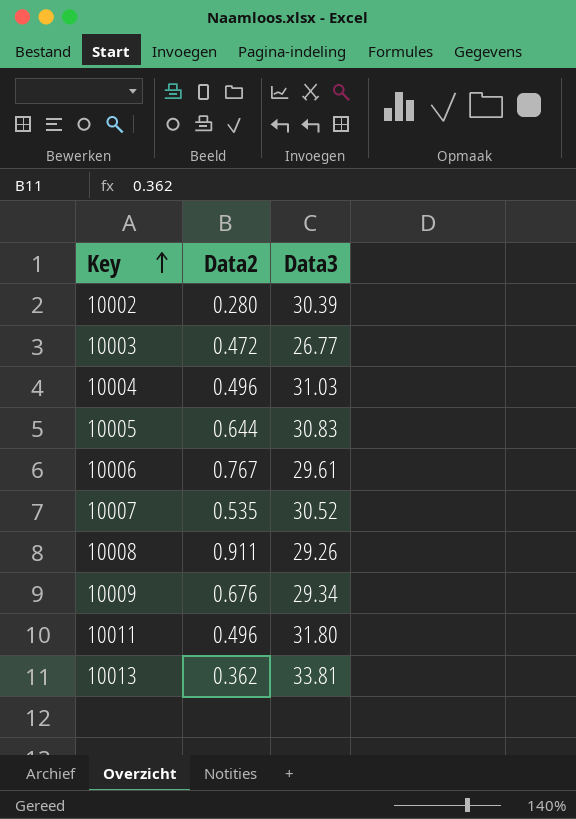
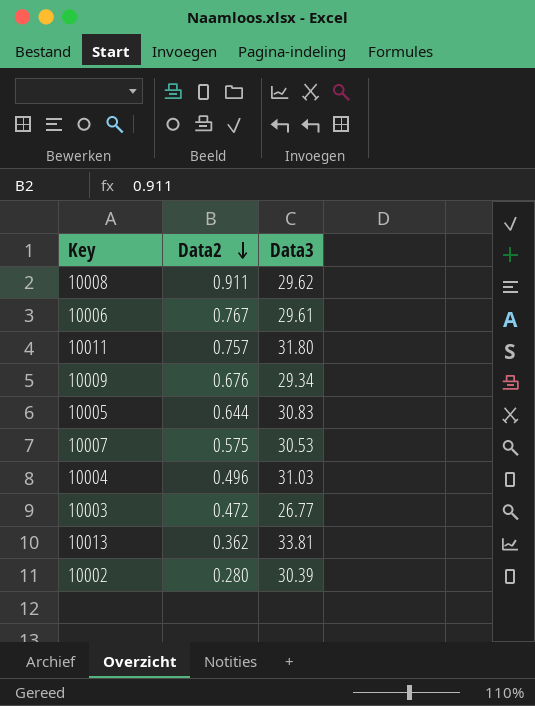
row order: Key ascending -> Data2 descending
10008 | Data3: 29.26 -> 29.62
10011 | Data2: 0.496 -> 0.757
10007 | Data2: 0.535 -> 0.575
10007 | Data3: 30.52 -> 30.53

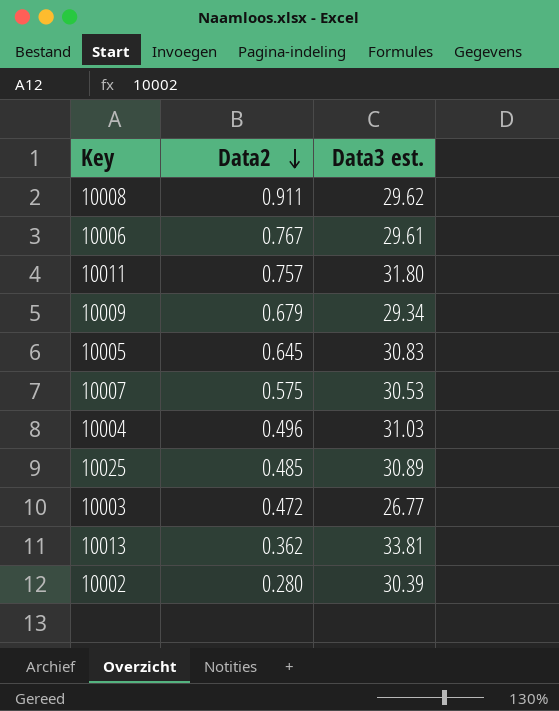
column name: Data3 -> Data3 est.
10009 | Data2: 0.676 -> 0.679
10005 | Data2: 0.644 -> 0.645
row 10025: none -> 0.485 | 30.89

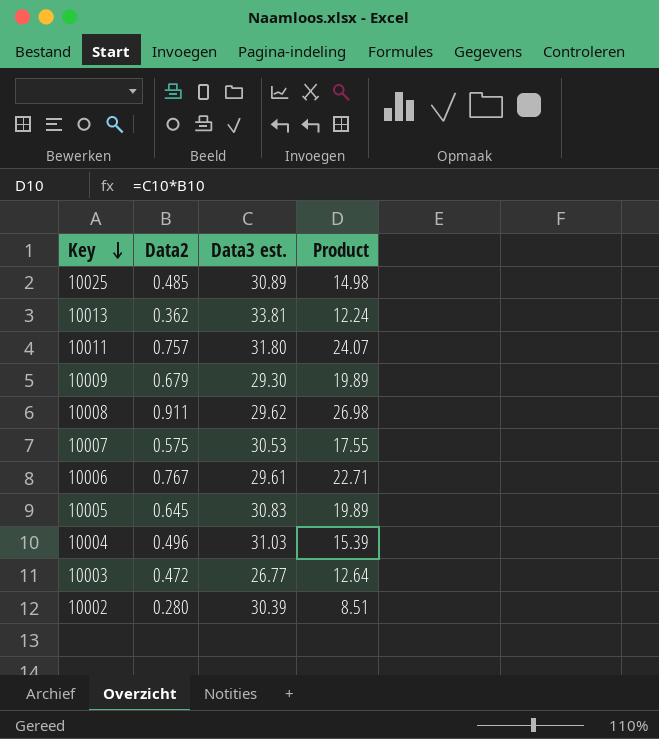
row order: Data2 descending -> Key descending
column Product | formula: none -> [Data2] * [Data3 est.]
10009 | Data3 est.: 29.34 -> 29.30

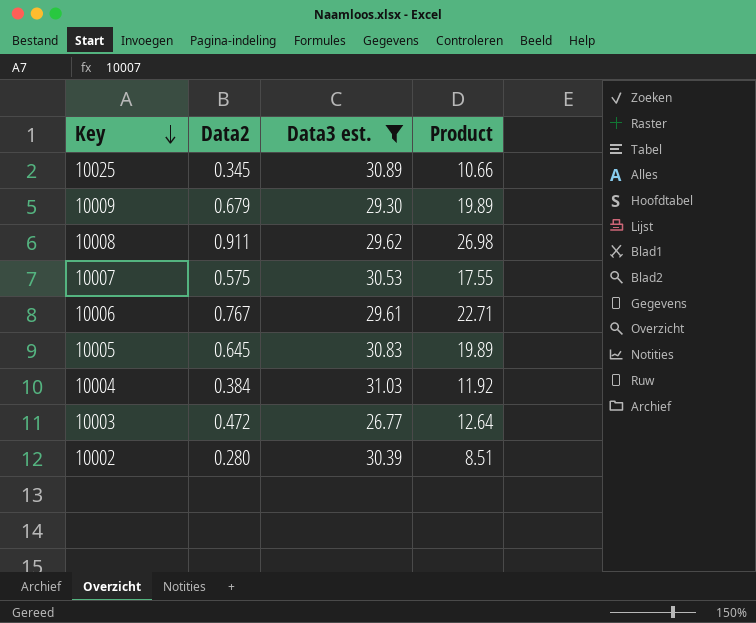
filter: none -> Data3 est. <= 31.03
10025 | Data2: 0.485 -> 0.345
10025 | Product: 14.98 -> 10.66
10004 | Data2: 0.496 -> 0.384
10004 | Product: 15.39 -> 11.92

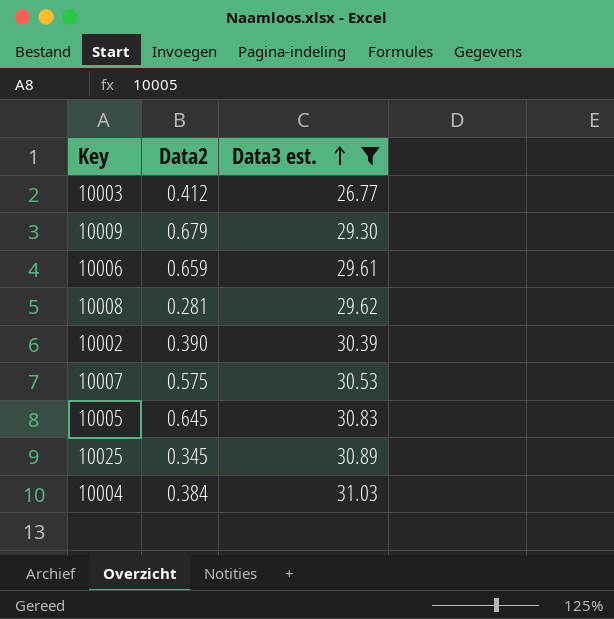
row order: Key descending -> Data3 est. ascending
column Product | formula: [Data2] * [Data3 est.] -> none
10003 | Data2: 0.472 -> 0.412
10006 | Data2: 0.767 -> 0.659
10008 | Data2: 0.911 -> 0.281
10002 | Data2: 0.280 -> 0.390

